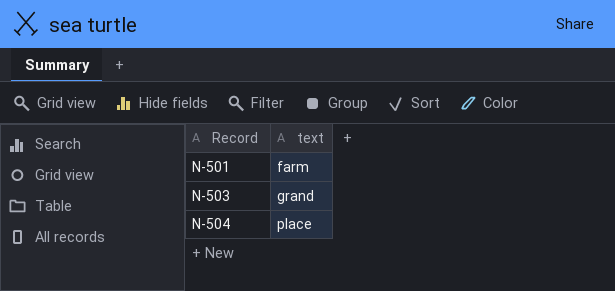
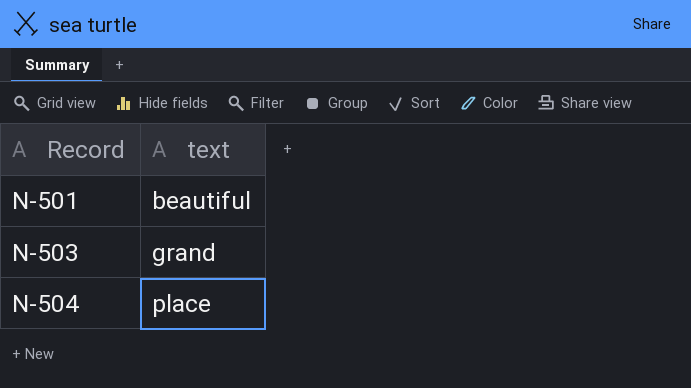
N-501 | text: farm -> beautiful

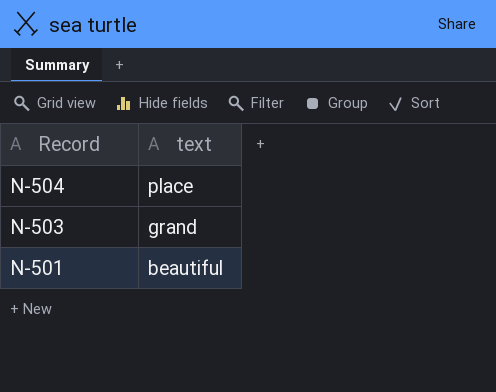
row order: Record ascending -> Record descending

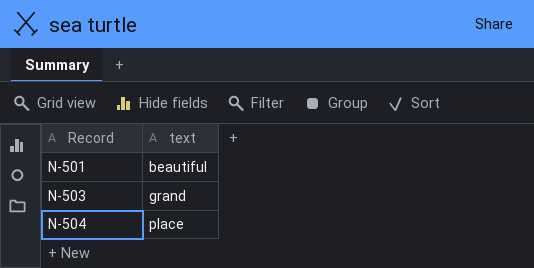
row order: Record descending -> Record ascending

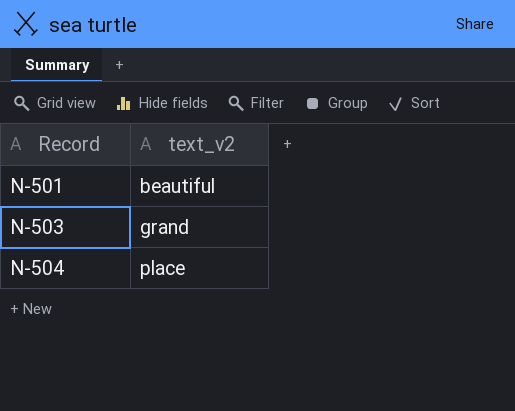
column name: text -> text_v2

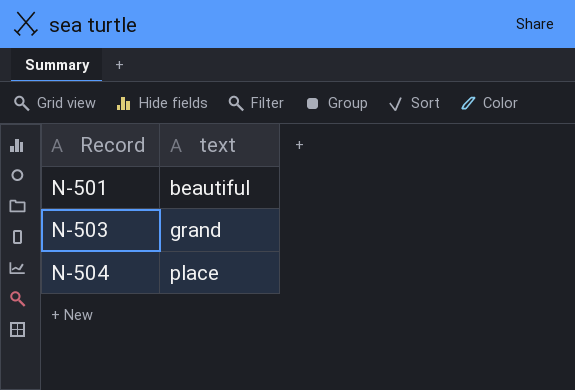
column name: text_v2 -> text

